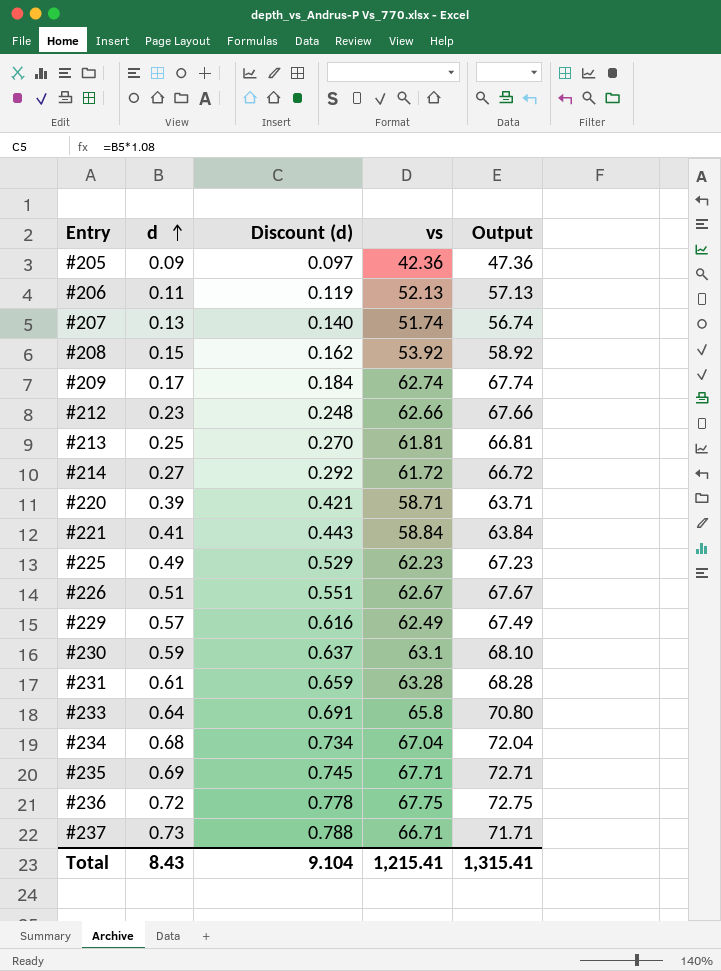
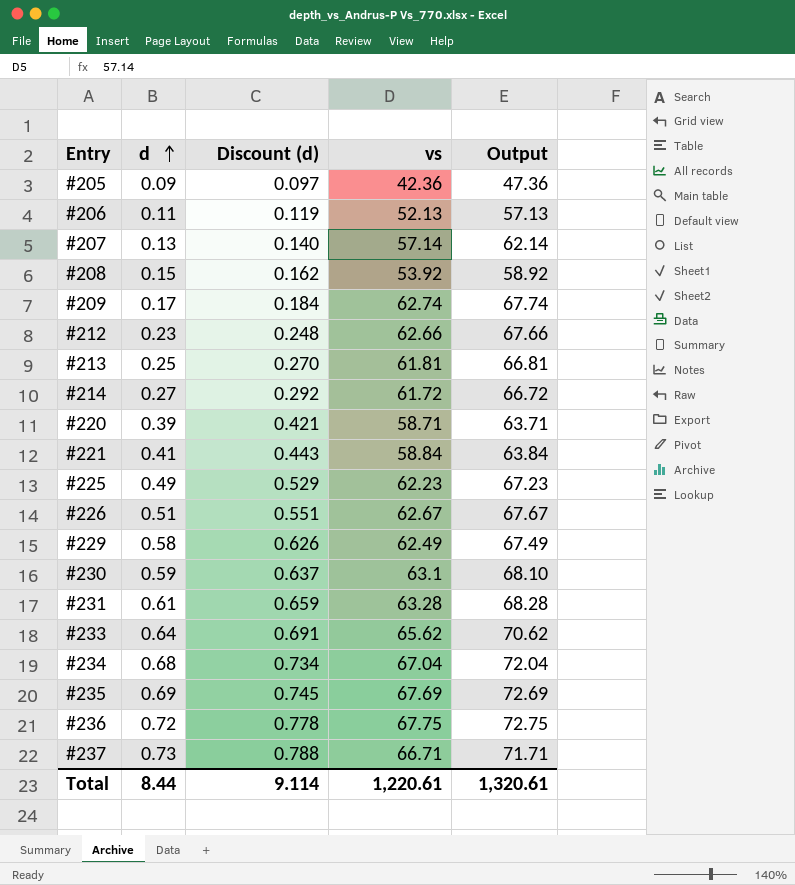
#207 | vs: 51.74 -> 57.14
#207 | Output: 56.74 -> 62.14
#229 | d: 0.57 -> 0.58
#229 | Discount (d): 0.616 -> 0.626
#233 | vs: 65.8 -> 65.62
#233 | Output: 70.80 -> 70.62
#235 | vs: 67.71 -> 67.69
#235 | Output: 72.71 -> 72.69
Total | d: 8.43 -> 8.44
Total | Discount (d): 9.104 -> 9.114
Total | vs: 1,215.41 -> 1,220.61
Total | Output: 1,315.41 -> 1,320.61

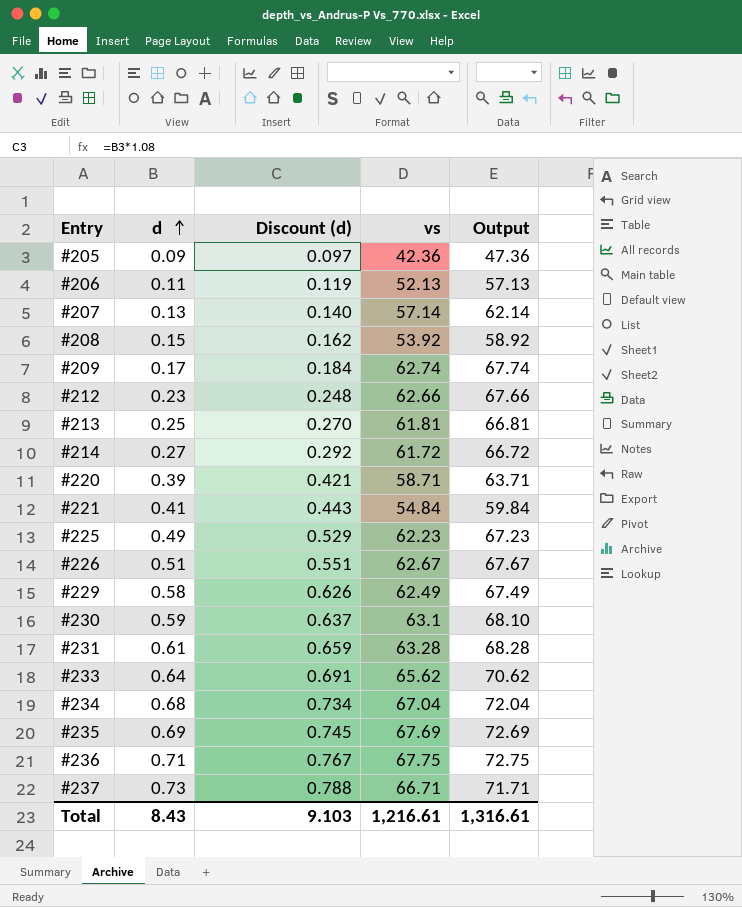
#221 | vs: 58.84 -> 54.84
#221 | Output: 63.84 -> 59.84
#236 | d: 0.72 -> 0.71
#236 | Discount (d): 0.778 -> 0.767
Total | d: 8.44 -> 8.43
Total | Discount (d): 9.114 -> 9.103
Total | vs: 1,220.61 -> 1,216.61
Total | Output: 1,320.61 -> 1,316.61

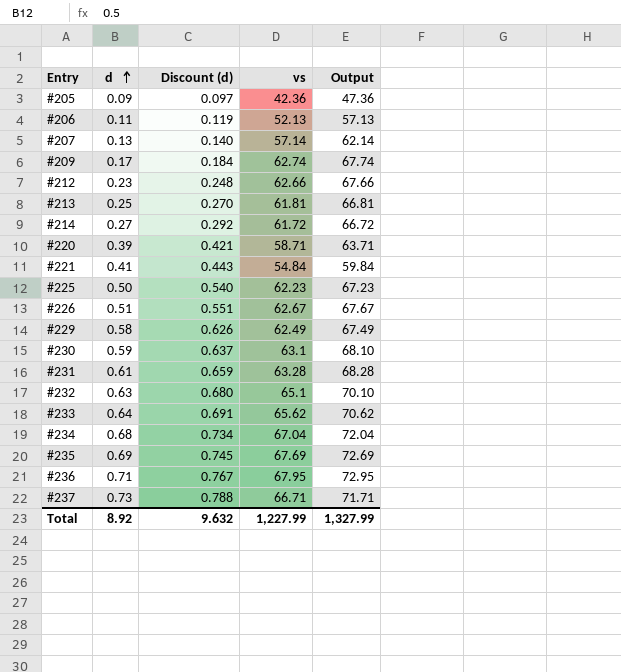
row #208: 0.15 | 0.162 | 53.92 | 58.92 -> none
#225 | d: 0.49 -> 0.50
#225 | Discount (d): 0.529 -> 0.540
row #232: none -> 0.63 | 0.680 | 65.1 | 70.10
#236 | vs: 67.75 -> 67.95
#236 | Output: 72.75 -> 72.95
Total | d: 8.43 -> 8.92
Total | Discount (d): 9.103 -> 9.632
Total | vs: 1,216.61 -> 1,227.99
Total | Output: 1,316.61 -> 1,327.99

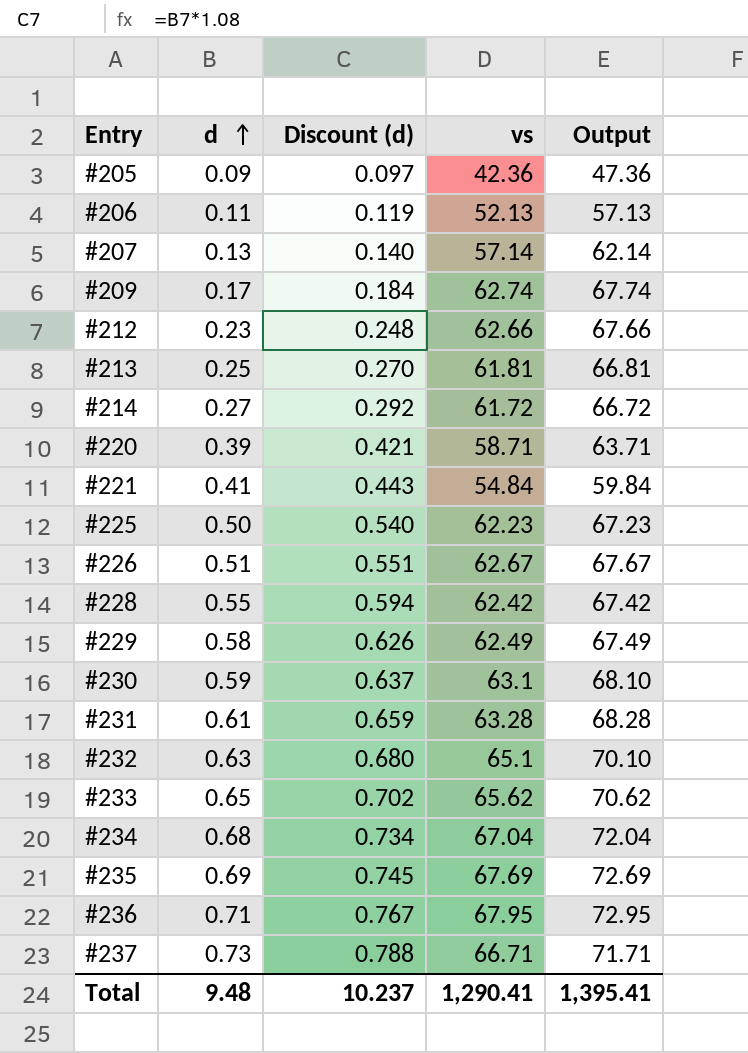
row #228: none -> 0.55 | 0.594 | 62.42 | 67.42
#233 | d: 0.64 -> 0.65
#233 | Discount (d): 0.691 -> 0.702
Total | d: 8.92 -> 9.48
Total | Discount (d): 9.632 -> 10.237
Total | vs: 1,227.99 -> 1,290.41
Total | Output: 1,327.99 -> 1,395.41

